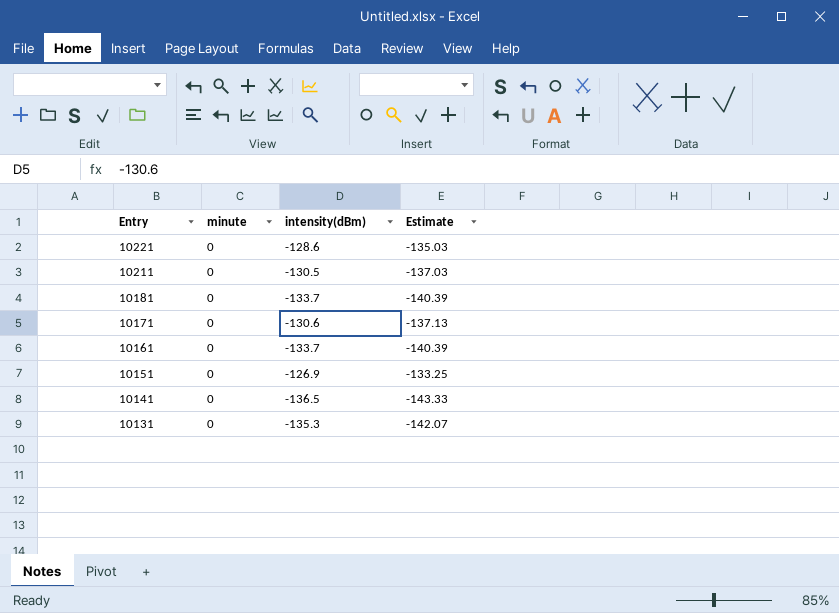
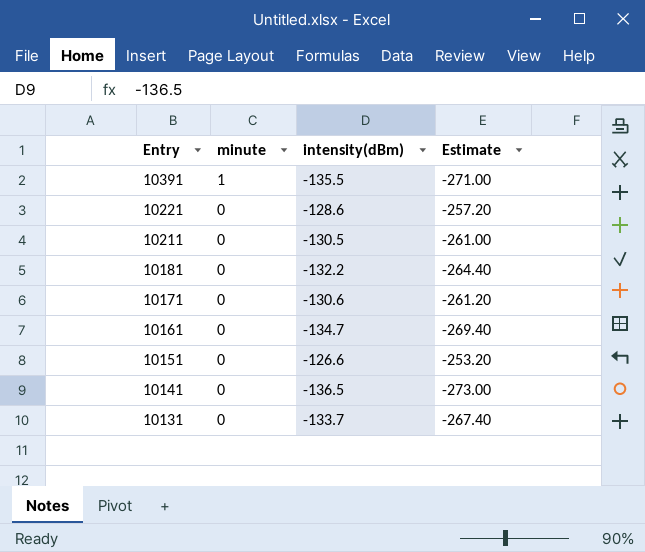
column Estimate | formula: [intensity(dBm)] * 1.05 -> [intensity(dBm)] * 2
row 10391: none -> 1 | -135.5 | -271.00
10181 | intensity(dBm): -133.7 -> -132.2
10161 | intensity(dBm): -133.7 -> -134.7
10151 | intensity(dBm): -126.9 -> -126.6
10131 | intensity(dBm): -135.3 -> -133.7

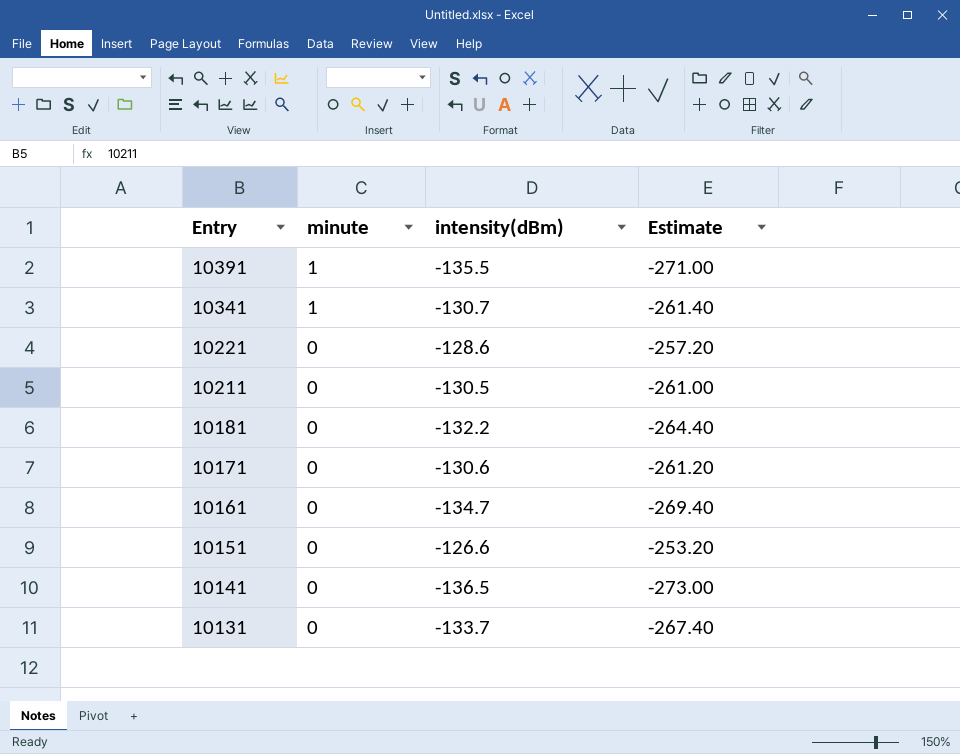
row 10341: none -> 1 | -130.7 | -261.40

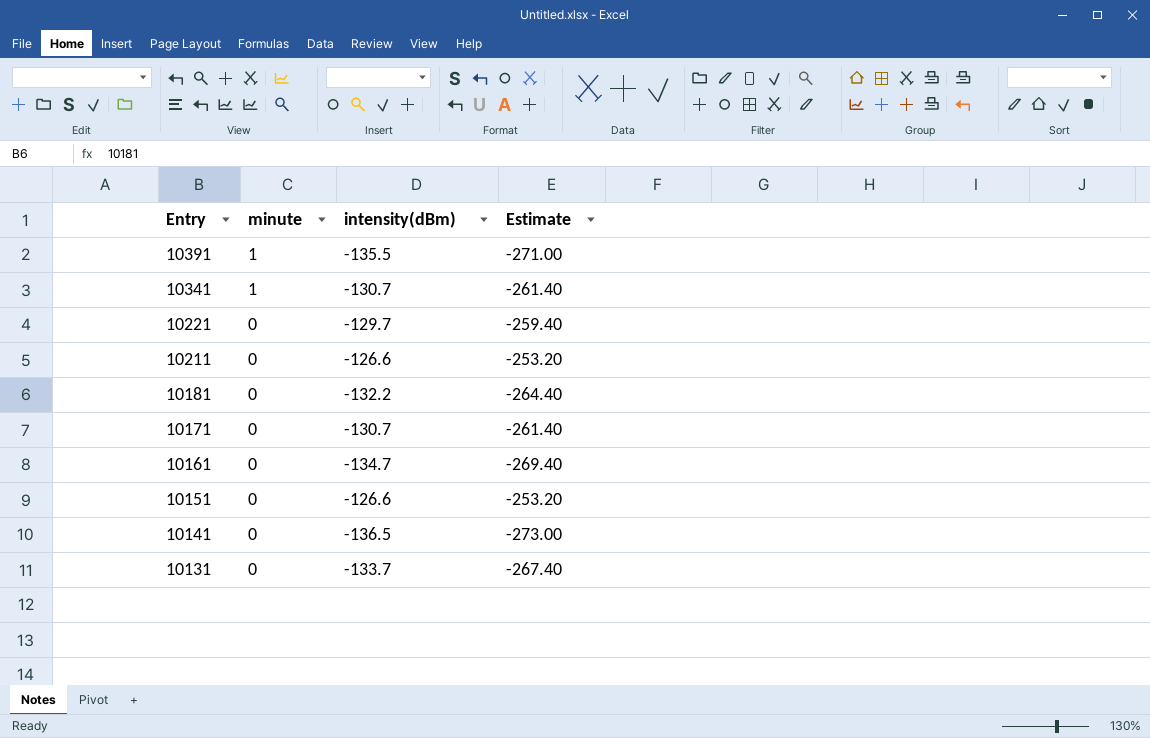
10221 | intensity(dBm): -128.6 -> -129.7
10221 | Estimate: -257.20 -> -259.40
10211 | intensity(dBm): -130.5 -> -126.6
10211 | Estimate: -261.00 -> -253.20
10171 | intensity(dBm): -130.6 -> -130.7
10171 | Estimate: -261.20 -> -261.40

